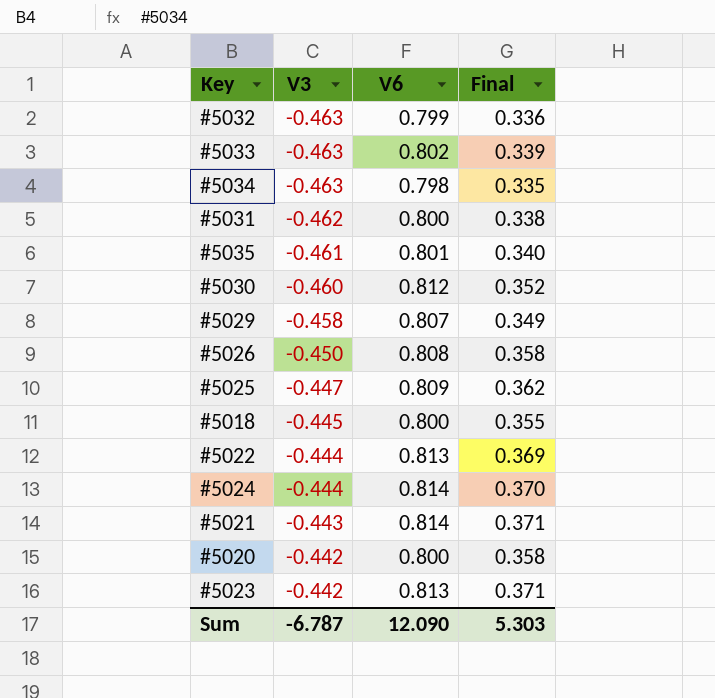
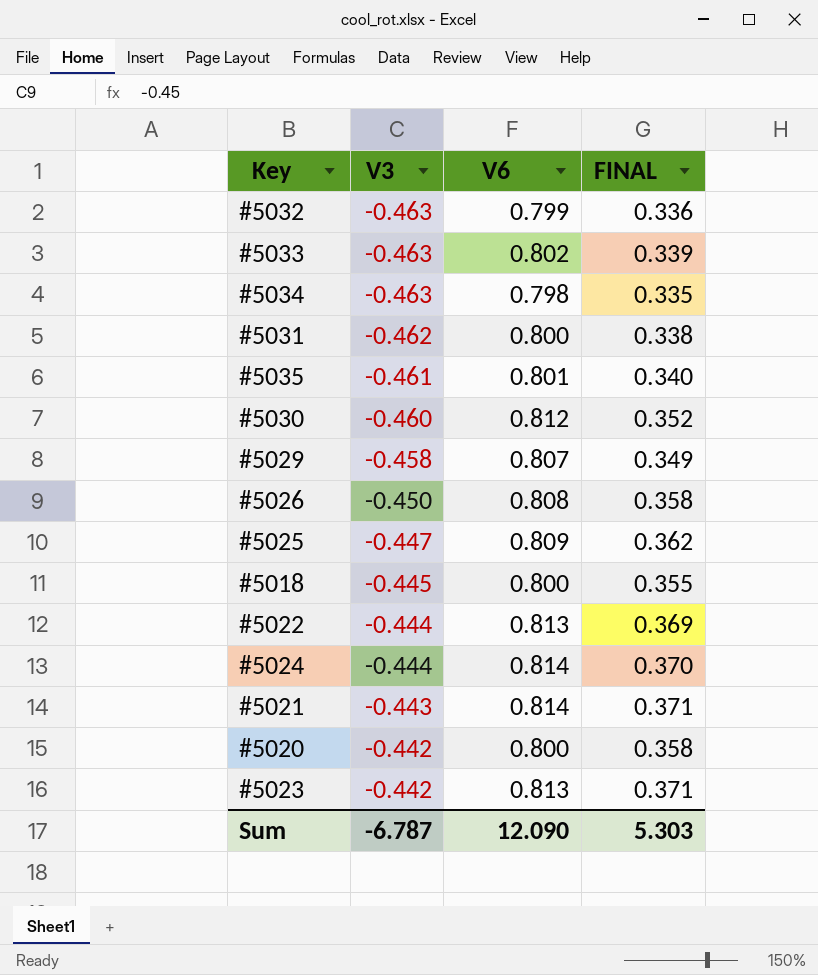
column name: Final -> FINAL

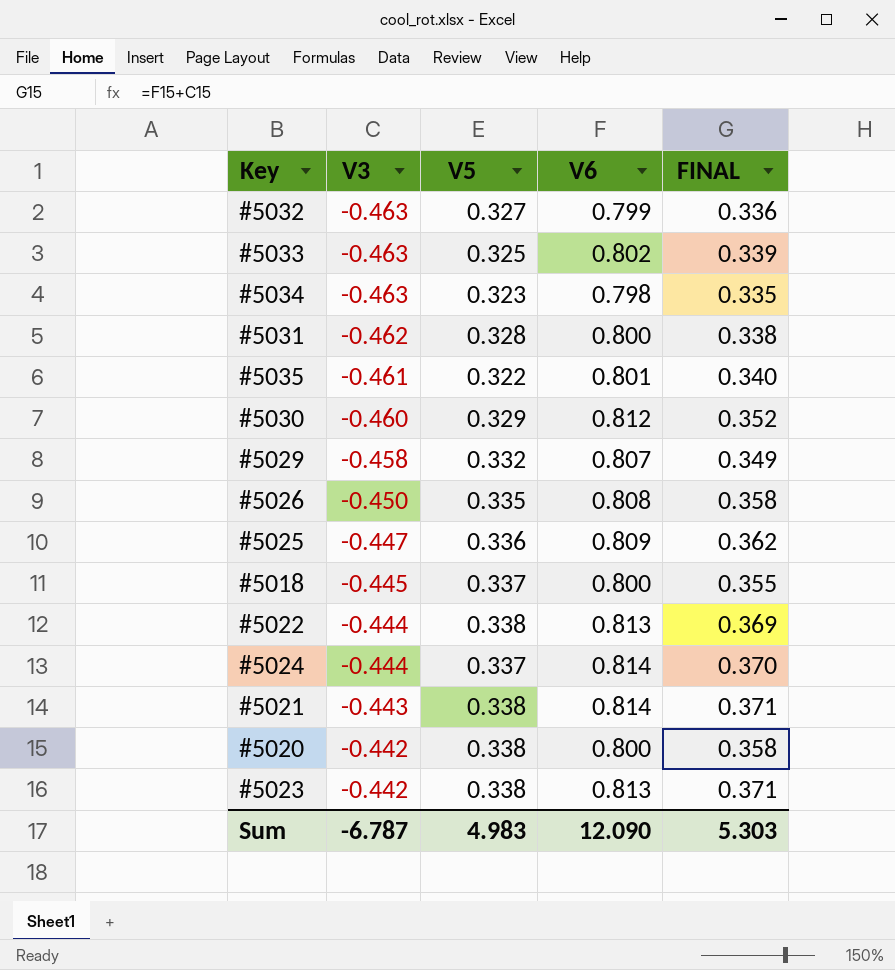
column V5 | position: none -> 3

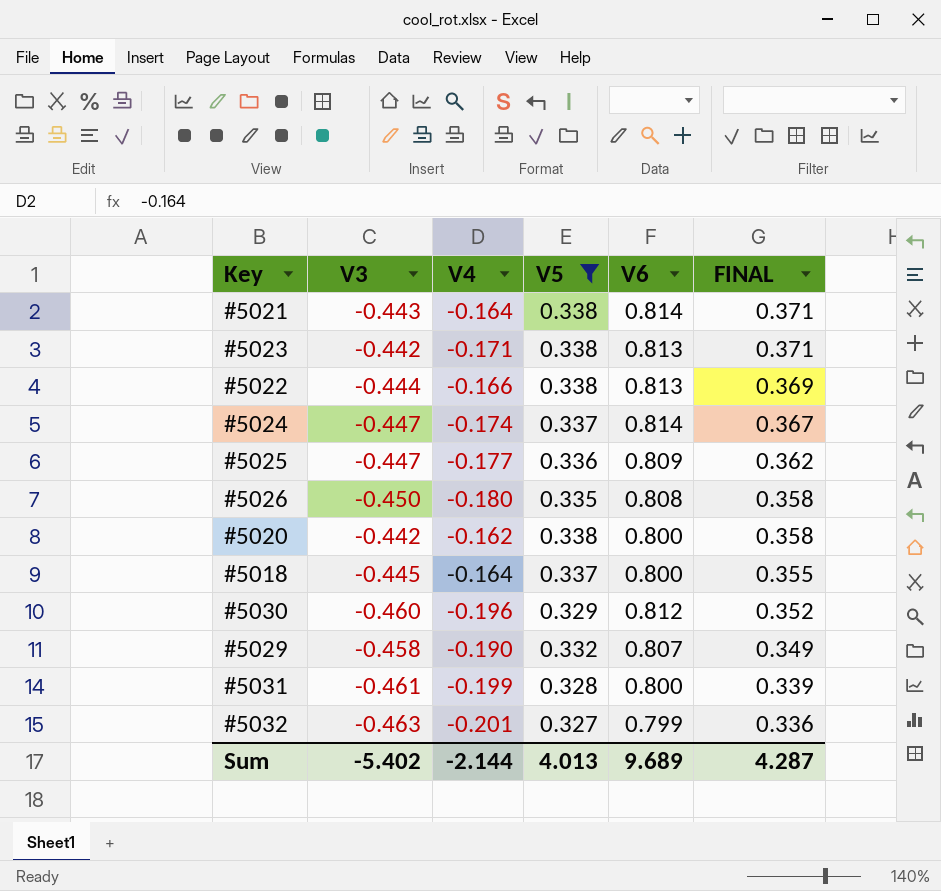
filter: none -> V5 >= 0.327
row order: V3 ascending -> FINAL descending
column V4 | position: none -> 3
#5024 | V3: -0.444 -> -0.447
#5024 | FINAL: 0.370 -> 0.367
#5031 | V3: -0.462 -> -0.461
#5031 | FINAL: 0.338 -> 0.339
Sum | V3: -6.787 -> -5.402
Sum | V5: 4.983 -> 4.013
Sum | V6: 12.090 -> 9.689
Sum | FINAL: 5.303 -> 4.287

